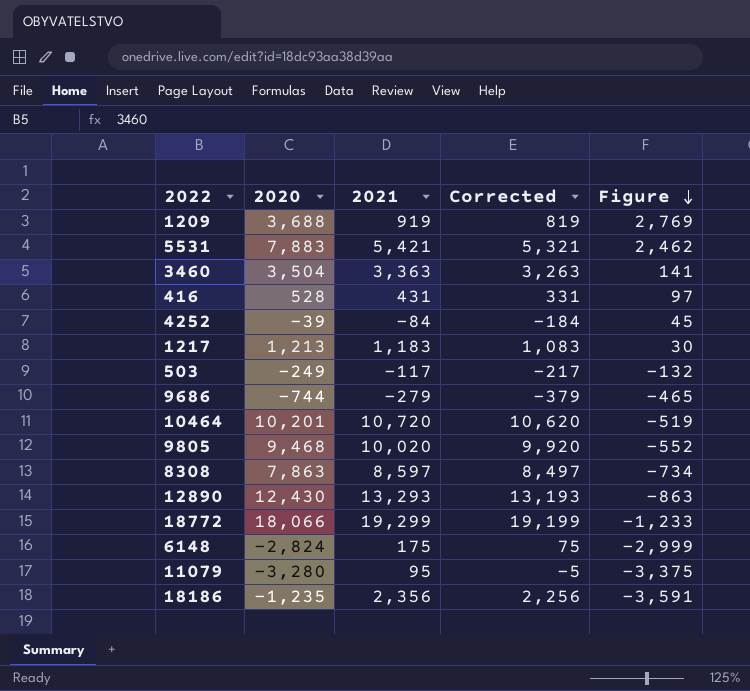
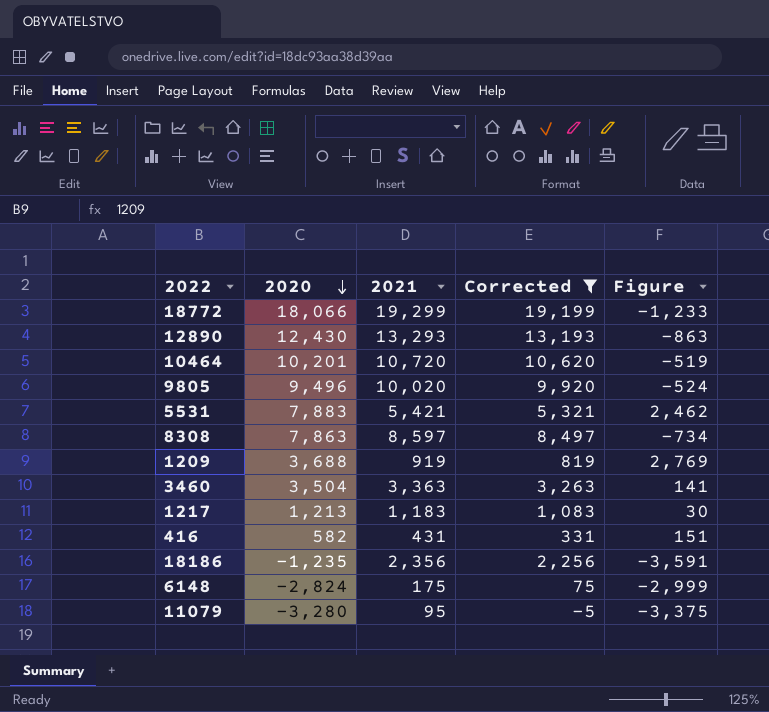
filter: none -> Corrected >= -5
row order: Figure descending -> 2020 descending
9805 | 2020: 9,468 -> 9,496
9805 | Figure: -552 -> -524
416 | 2020: 528 -> 582
416 | Figure: 97 -> 151

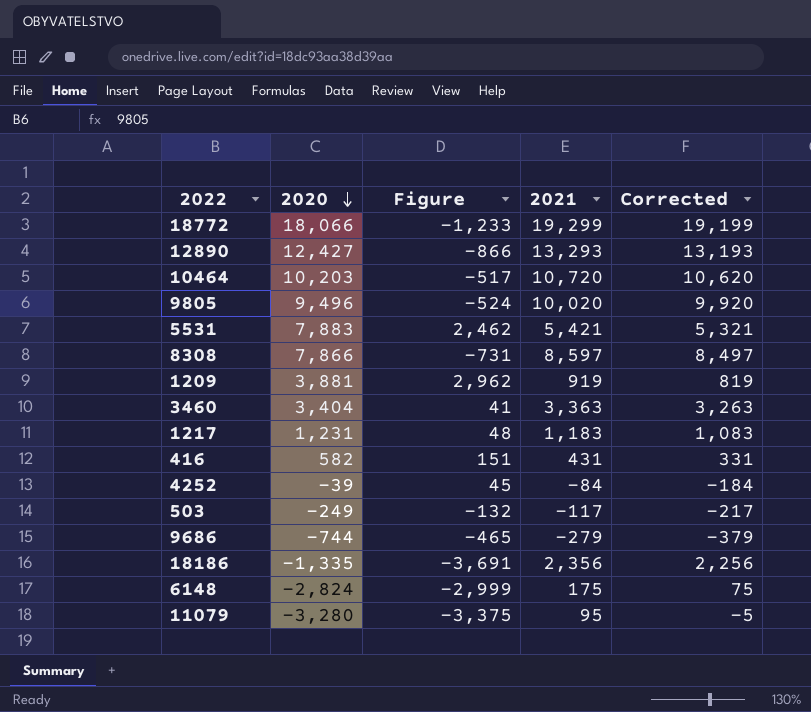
filter: Corrected >= -5 -> none
column Figure | position: 5 -> 3
12890 | 2020: 12,430 -> 12,427
12890 | Figure: -863 -> -866
10464 | 2020: 10,201 -> 10,203
10464 | Figure: -519 -> -517
8308 | 2020: 7,863 -> 7,866
8308 | Figure: -734 -> -731
1209 | 2020: 3,688 -> 3,881
1209 | Figure: 2,769 -> 2,962
3460 | 2020: 3,504 -> 3,404
3460 | Figure: 141 -> 41
1217 | 2020: 1,213 -> 1,231
1217 | Figure: 30 -> 48
18186 | 2020: -1,235 -> -1,335
18186 | Figure: -3,591 -> -3,691

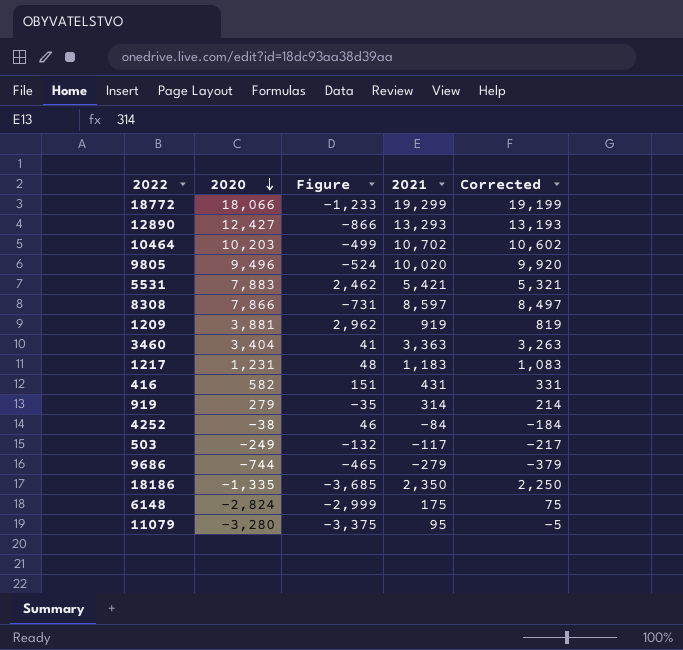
10464 | Figure: -517 -> -499
10464 | 2021: 10,720 -> 10,702
10464 | Corrected: 10,620 -> 10,602
row 919: none -> 279 | -35 | 314 | 214
4252 | 2020: -39 -> -38
4252 | Figure: 45 -> 46
18186 | Figure: -3,691 -> -3,685
18186 | 2021: 2,356 -> 2,350
18186 | Corrected: 2,256 -> 2,250

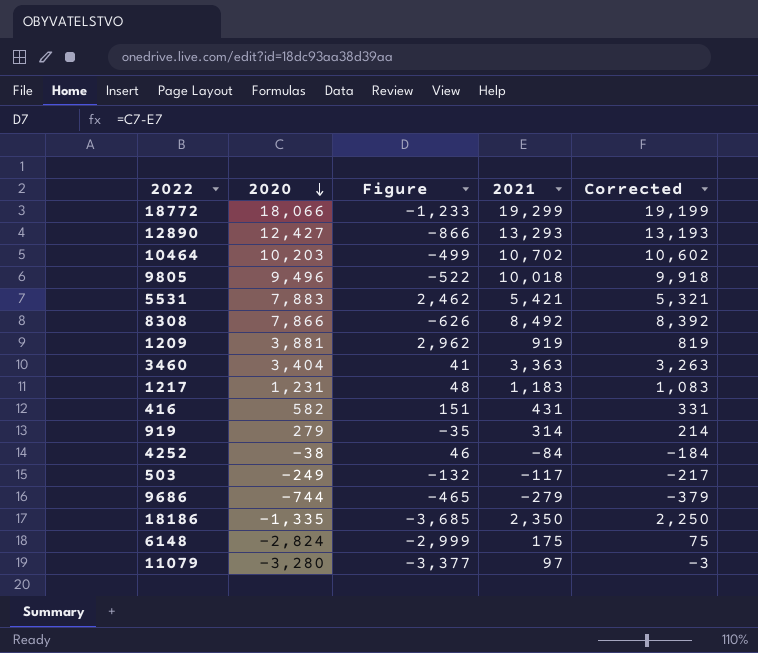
9805 | Figure: -524 -> -522
9805 | 2021: 10,020 -> 10,018
9805 | Corrected: 9,920 -> 9,918
8308 | Figure: -731 -> -626
8308 | 2021: 8,597 -> 8,492
8308 | Corrected: 8,497 -> 8,392
11079 | Figure: -3,375 -> -3,377
11079 | 2021: 95 -> 97
11079 | Corrected: -5 -> -3

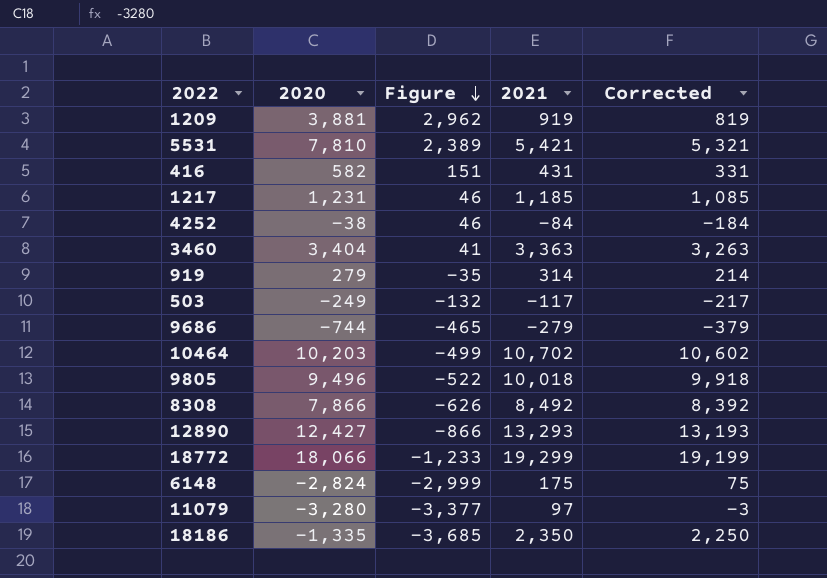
row order: 2020 descending -> Figure descending
5531 | 2020: 7,883 -> 7,810
5531 | Figure: 2,462 -> 2,389
1217 | Figure: 48 -> 46
1217 | 2021: 1,183 -> 1,185
1217 | Corrected: 1,083 -> 1,085

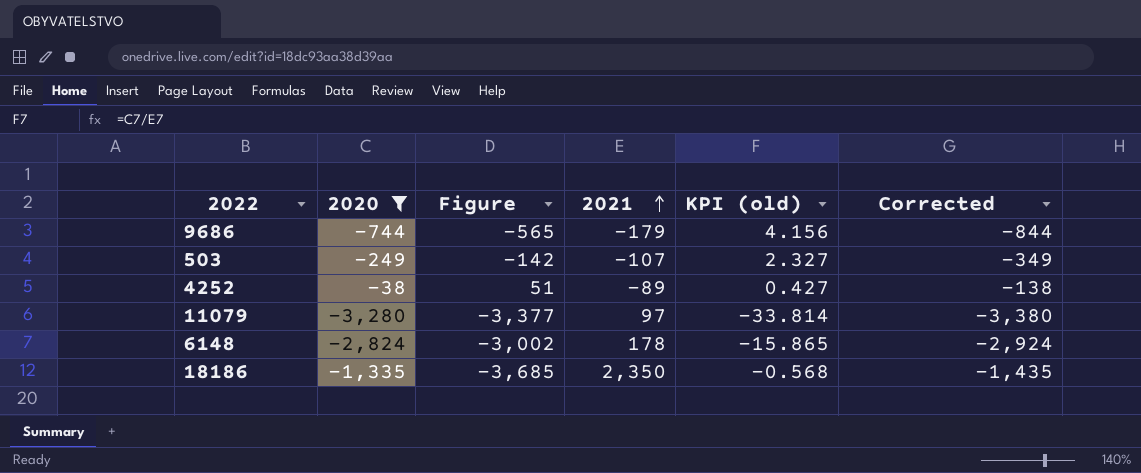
filter: none -> 2020 <= -38
row order: Figure descending -> 2021 ascending
column KPI (old) | formula: none -> [2020] / [2021]
column Corrected | formula: [2021] - 100 -> [2020] - 100
9686 | Figure: -465 -> -565
9686 | 2021: -279 -> -179
503 | Figure: -132 -> -142
503 | 2021: -117 -> -107
4252 | Figure: 46 -> 51
4252 | 2021: -84 -> -89
6148 | Figure: -2,999 -> -3,002
6148 | 2021: 175 -> 178

